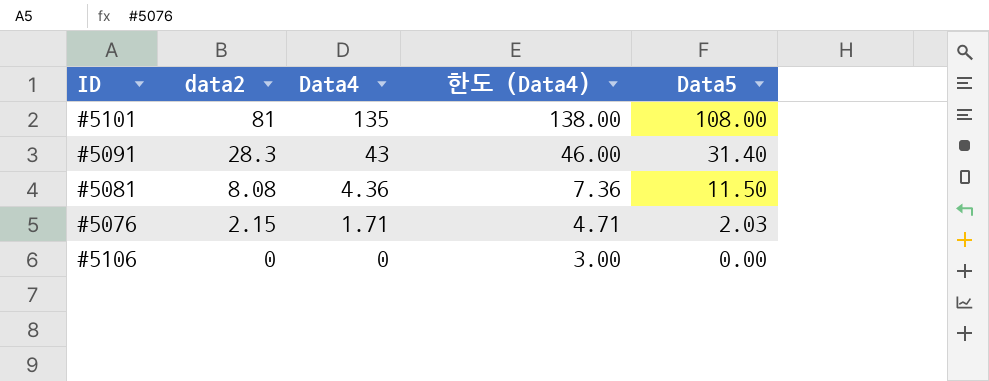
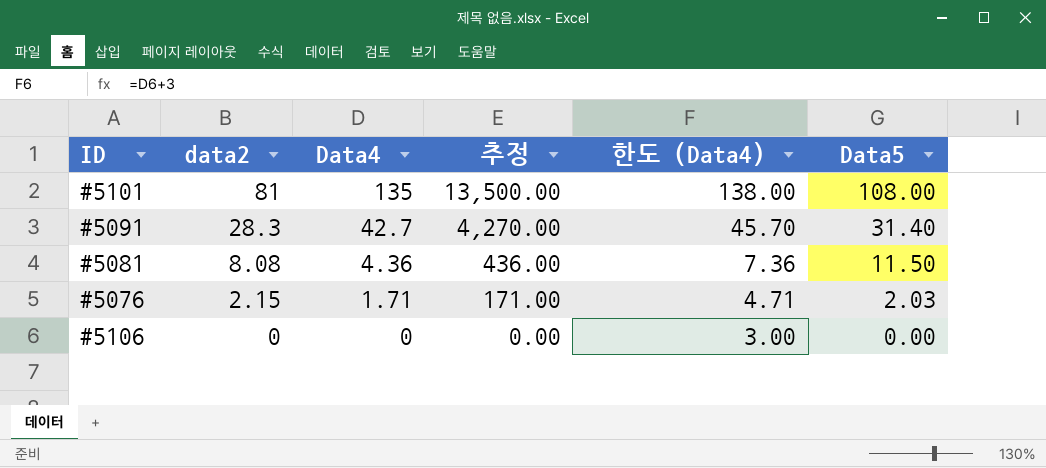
column 추정 | formula: none -> [Data4] * 100
#5091 | Data4: 43 -> 42.7
#5091 | 한도 (Data4): 46.00 -> 45.70

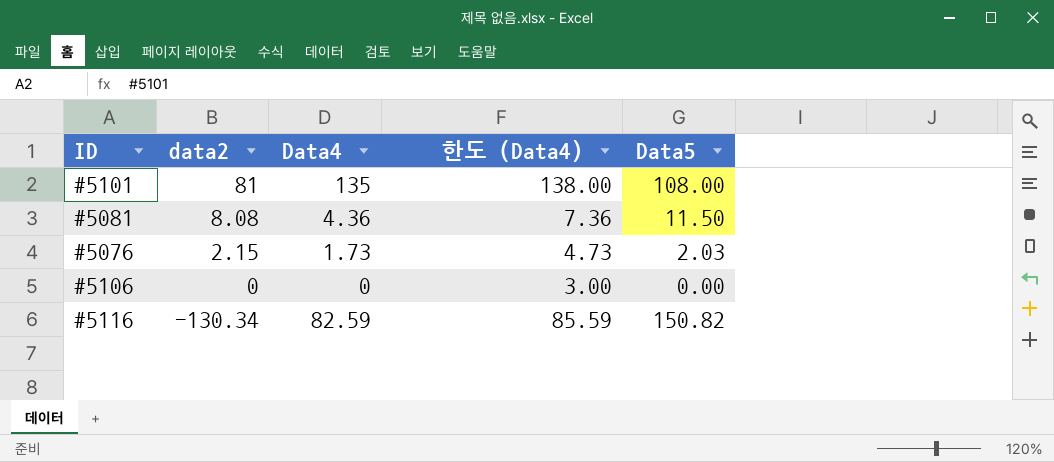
column 추정 | formula: [Data4] * 100 -> none
row #5091: 28.3 | 42.7 | 4,270.00 | 45.70 | 31.40 -> none
#5076 | Data4: 1.71 -> 1.73
#5076 | 한도 (Data4): 4.71 -> 4.73
row #5116: none -> -130.34 | 82.59 | 85.59 | 150.82

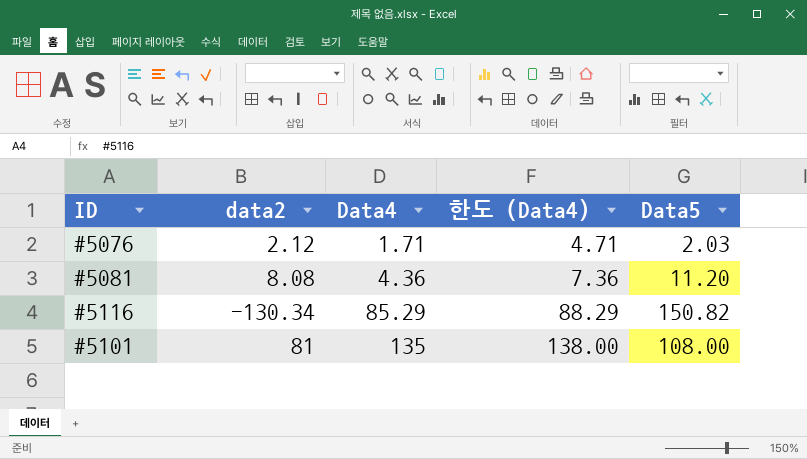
row order: data2 descending -> Data4 ascending
row #5106: 0 | 0 | 3.00 | 0.00 -> none
#5076 | data2: 2.15 -> 2.12
#5076 | Data4: 1.73 -> 1.71
#5076 | 한도 (Data4): 4.73 -> 4.71
#5081 | Data5: 11.50 -> 11.20
#5116 | Data4: 82.59 -> 85.29
#5116 | 한도 (Data4): 85.59 -> 88.29

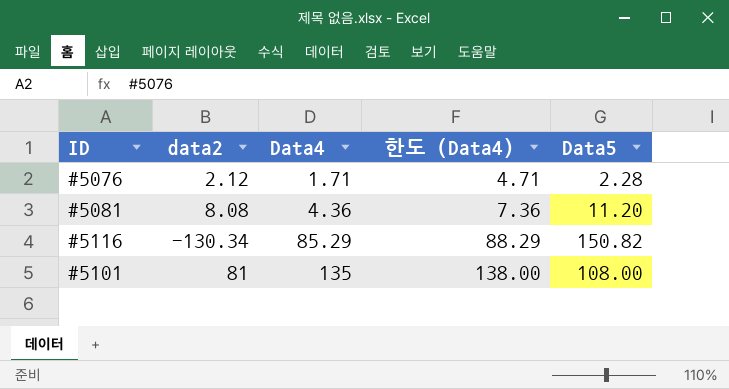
#5076 | Data5: 2.03 -> 2.28

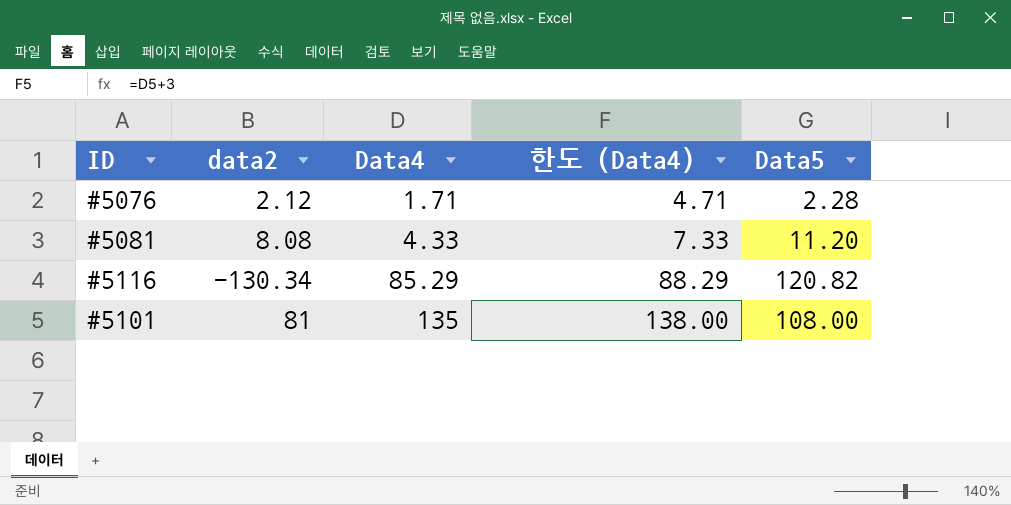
#5081 | Data4: 4.36 -> 4.33
#5081 | 한도 (Data4): 7.36 -> 7.33
#5116 | Data5: 150.82 -> 120.82

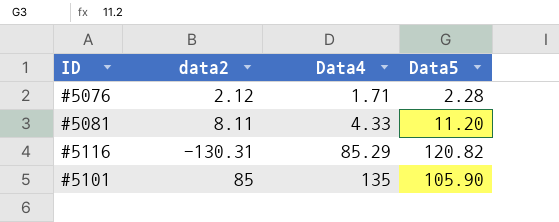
column 한도 (Data4) | formula: [Data4] + 3 -> none
#5081 | data2: 8.08 -> 8.11
#5116 | data2: -130.34 -> -130.31
#5101 | data2: 81 -> 85
#5101 | Data5: 108.00 -> 105.90

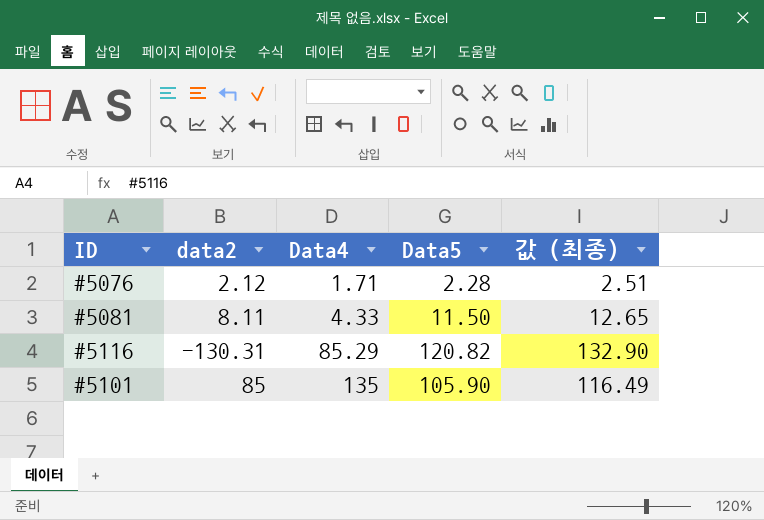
column 값 (최종) | formula: none -> [Data5] * 1.1
#5081 | Data5: 11.20 -> 11.50

